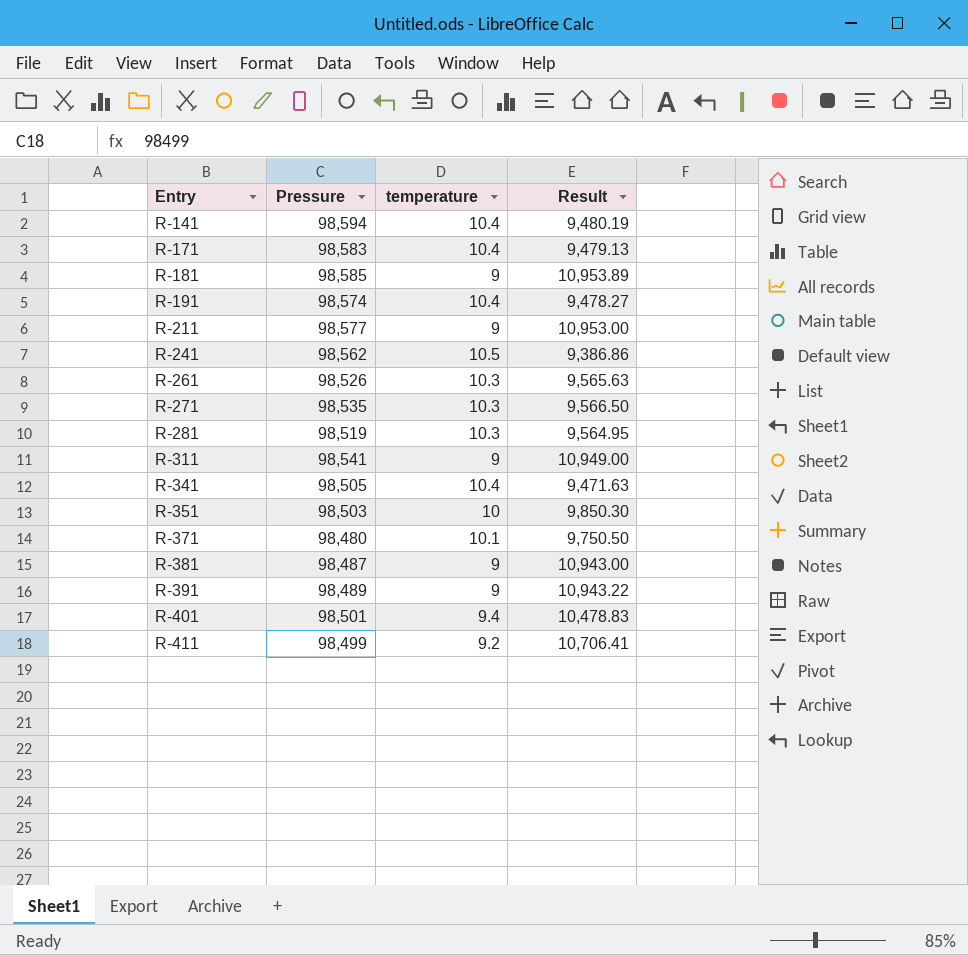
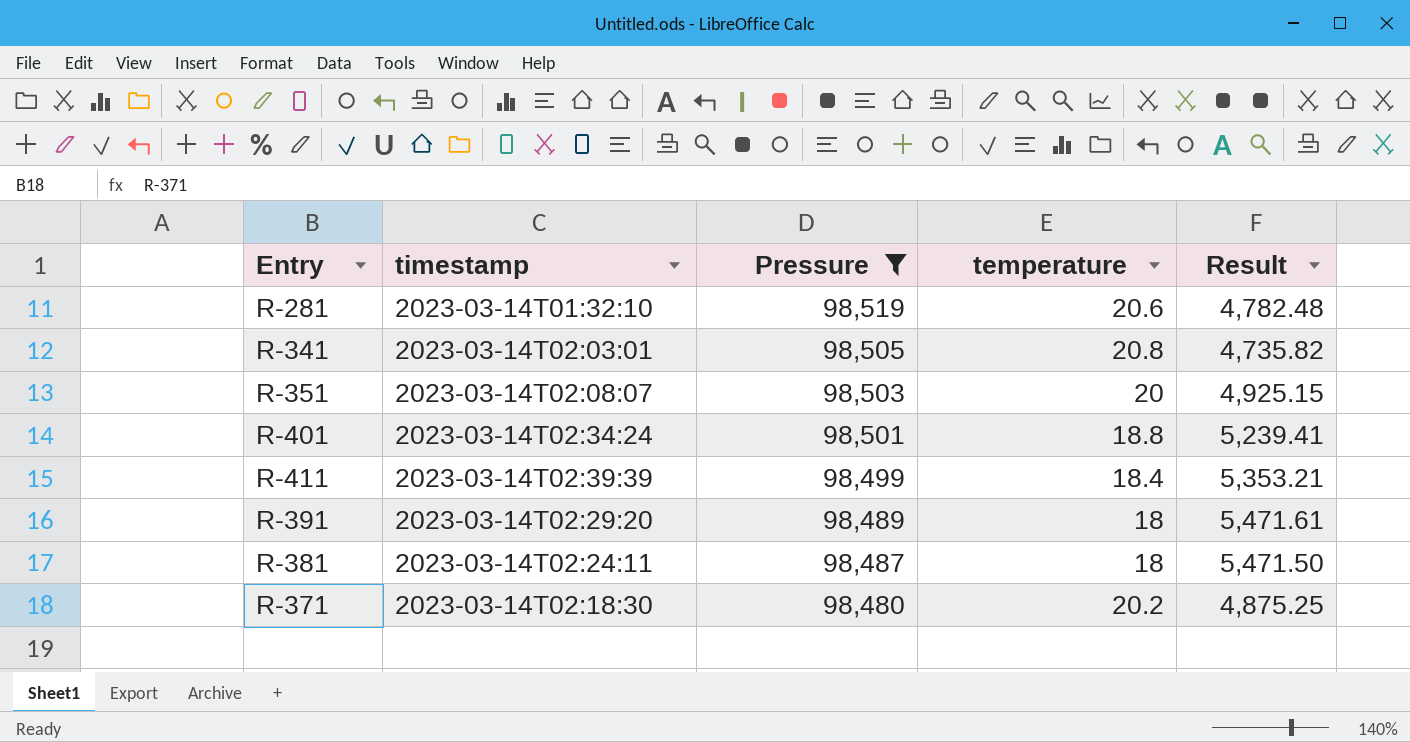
filter: none -> Pressure <= 98,519
row order: Entry ascending -> Pressure descending
column timestamp | position: none -> 2
R-281 | temperature: 10.3 -> 20.6
R-281 | Result: 9,564.95 -> 4,782.48
R-341 | temperature: 10.4 -> 20.8
R-341 | Result: 9,471.63 -> 4,735.82
R-351 | temperature: 10 -> 20
R-351 | Result: 9,850.30 -> 4,925.15
R-401 | temperature: 9.4 -> 18.8
R-401 | Result: 10,478.83 -> 5,239.41
R-411 | temperature: 9.2 -> 18.4
R-411 | Result: 10,706.41 -> 5,353.21
R-391 | temperature: 9 -> 18
R-391 | Result: 10,943.22 -> 5,471.61
R-381 | temperature: 9 -> 18
R-381 | Result: 10,943.00 -> 5,471.50
R-371 | temperature: 10.1 -> 20.2
R-371 | Result: 9,750.50 -> 4,875.25

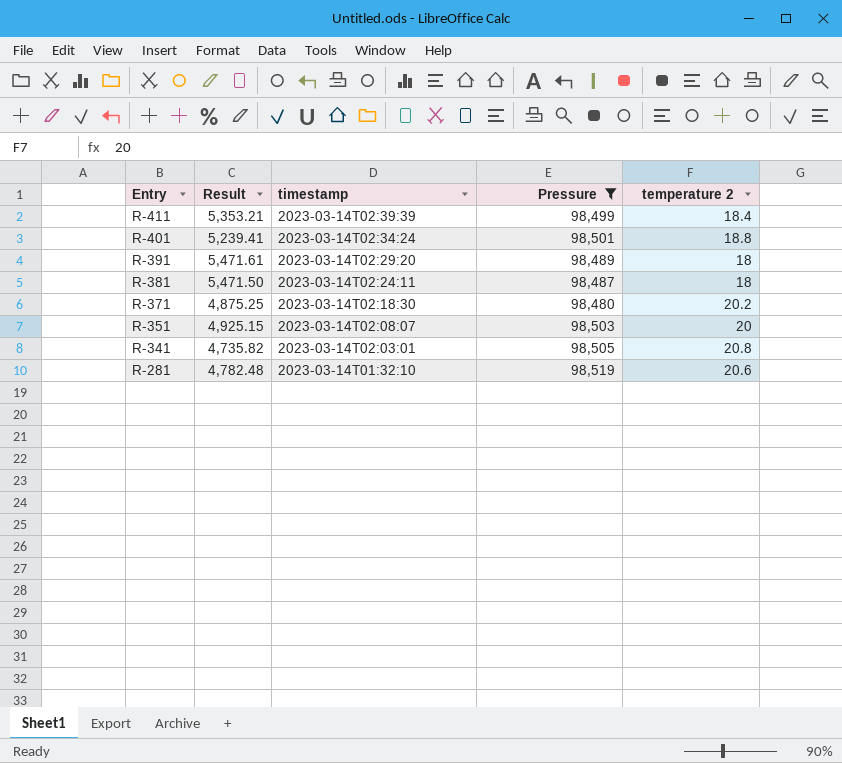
row order: Pressure descending -> Entry descending
column Result | position: 5 -> 2
column name: temperature -> temperature 2

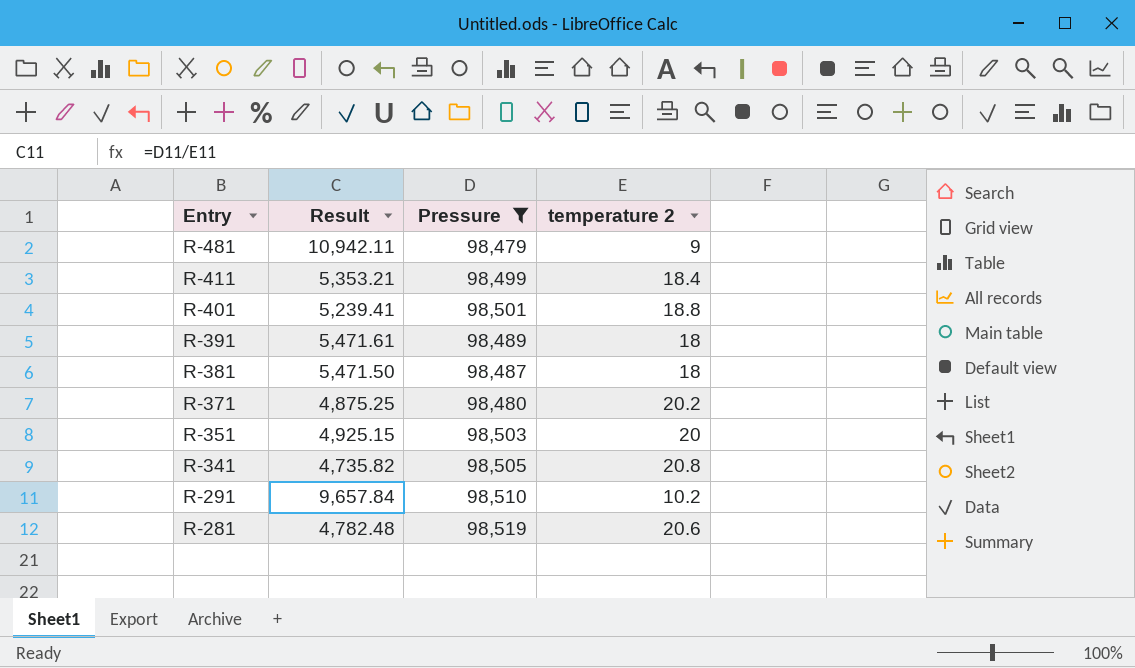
column timestamp | position: 3 -> none
row R-481: none -> 10,942.11 | 98,479 | 9
row R-291: none -> 9,657.84 | 98,510 | 10.2

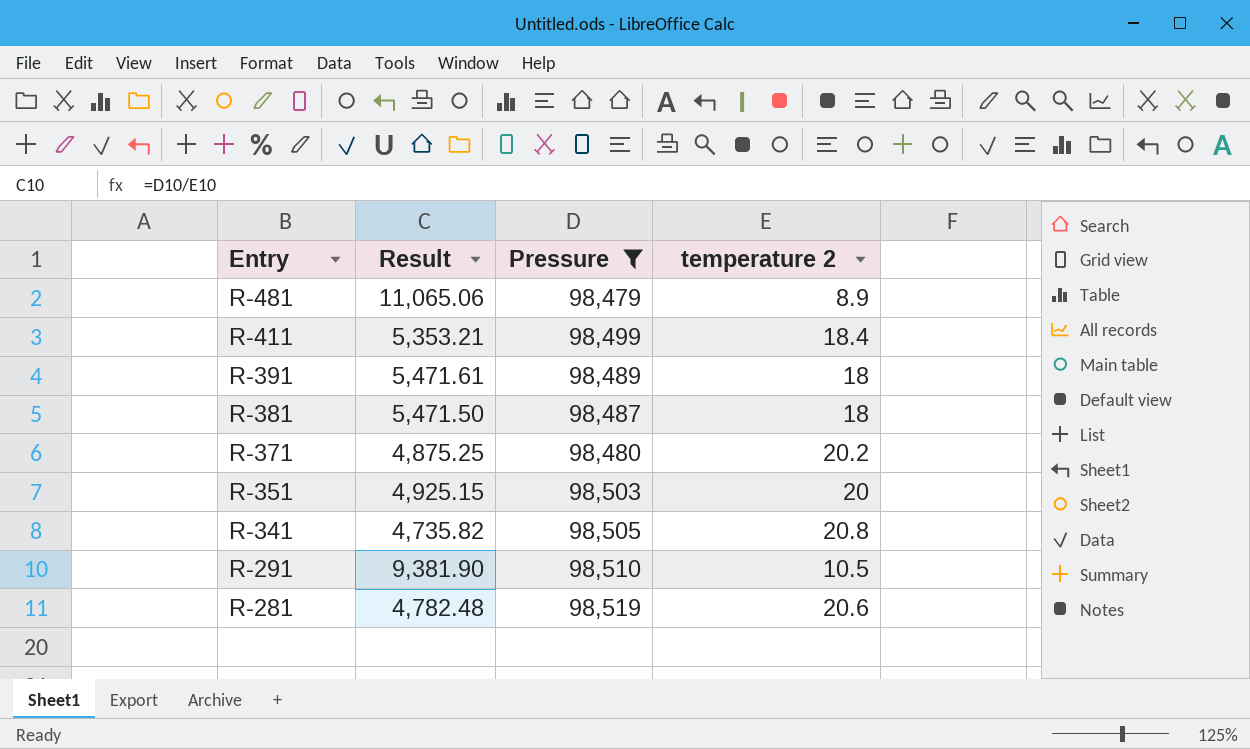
row R-401: 5,239.41 | 98,501 | 18.8 -> none
R-481 | Result: 10,942.11 -> 11,065.06
R-481 | temperature 2: 9 -> 8.9
R-291 | Result: 9,657.84 -> 9,381.90
R-291 | temperature 2: 10.2 -> 10.5

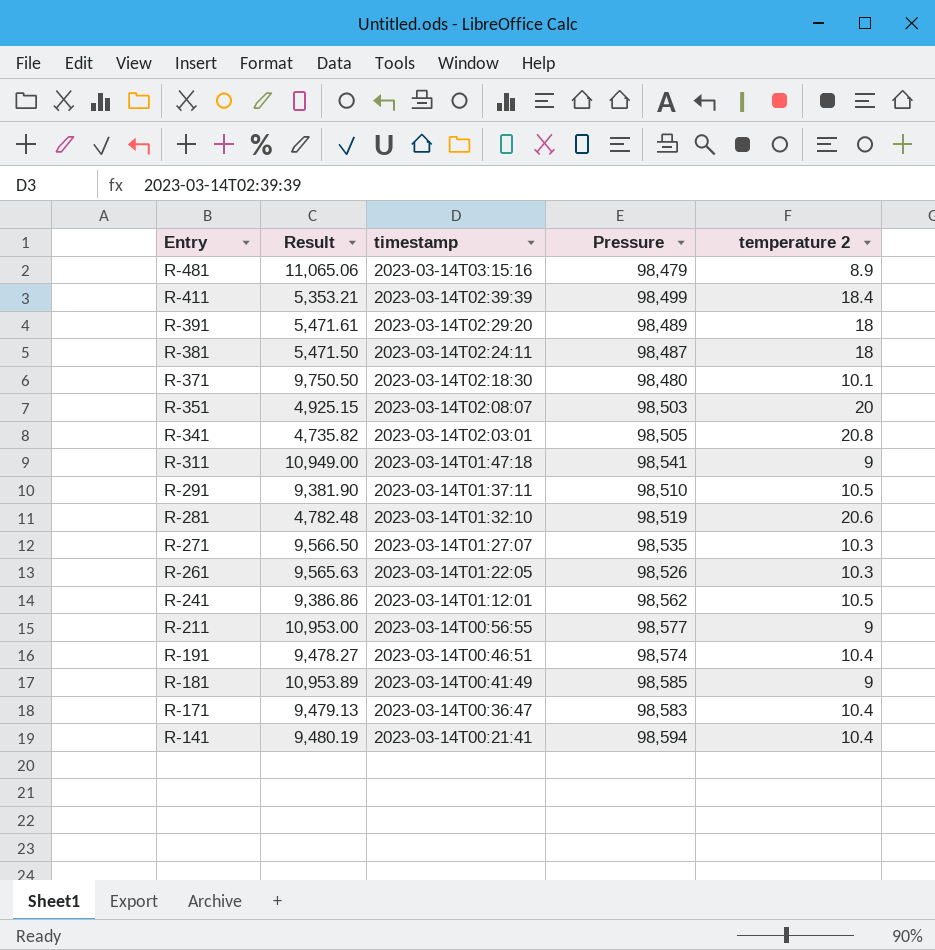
filter: Pressure <= 98,519 -> none
column timestamp | position: none -> 3
R-371 | Result: 4,875.25 -> 9,750.50
R-371 | temperature 2: 20.2 -> 10.1

